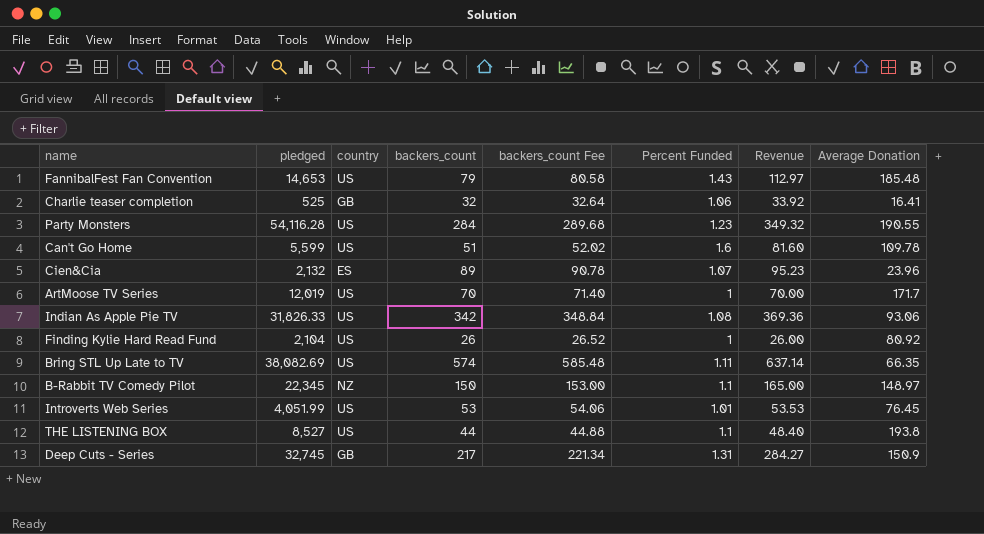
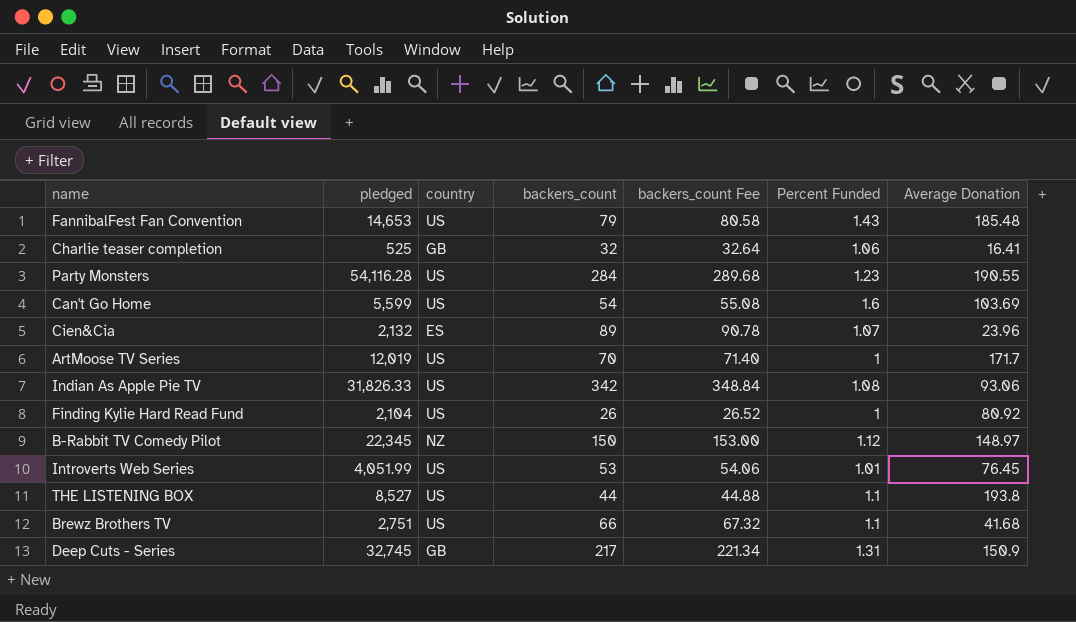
column Revenue | formula: [backers_count] * [Percent Funded] -> none
row Bring STL Up Late to TV: 38,082.69 | US | 574 | 585.48 | 1.11 | 637.14 | 66.35 -> none
Can't Go Home | backers_count: 51 -> 54
Can't Go Home | backers_count Fee: 52.02 -> 55.08
Can't Go Home | Average Donation: 109.78 -> 103.69
B-Rabbit TV Comedy Pilot | Percent Funded: 1.1 -> 1.12
row Brewz Brothers TV: none -> 2,751 | US | 66 | 67.32 | 1.1 | 41.68

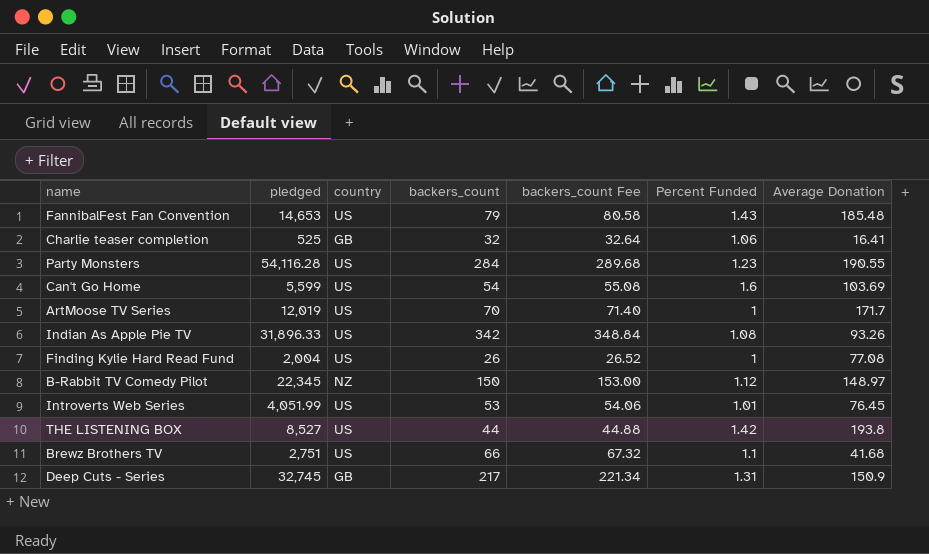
row Cien&Cia: 2,132 | ES | 89 | 90.78 | 1.07 | 23.96 -> none
Indian As Apple Pie TV | pledged: 31,826.33 -> 31,896.33
Indian As Apple Pie TV | Average Donation: 93.06 -> 93.26
Finding Kylie Hard Read Fund | pledged: 2,104 -> 2,004
Finding Kylie Hard Read Fund | Average Donation: 80.92 -> 77.08
THE LISTENING BOX | Percent Funded: 1.1 -> 1.42

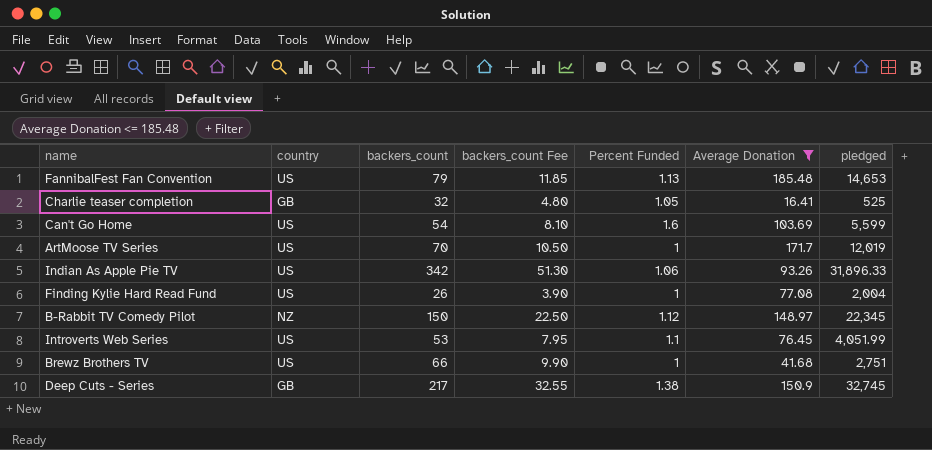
filter: none -> Average Donation <= 185.48
column backers_count Fee | formula: [backers_count] * 1.02 -> [backers_count] * 0.15
column pledged | position: 2 -> 7
FannibalFest Fan Convention | Percent Funded: 1.43 -> 1.13
Charlie teaser completion | Percent Funded: 1.06 -> 1.05
Indian As Apple Pie TV | Percent Funded: 1.08 -> 1.06
Introverts Web Series | Percent Funded: 1.01 -> 1.1
Brewz Brothers TV | Percent Funded: 1.1 -> 1
Deep Cuts - Series | Percent Funded: 1.31 -> 1.38

